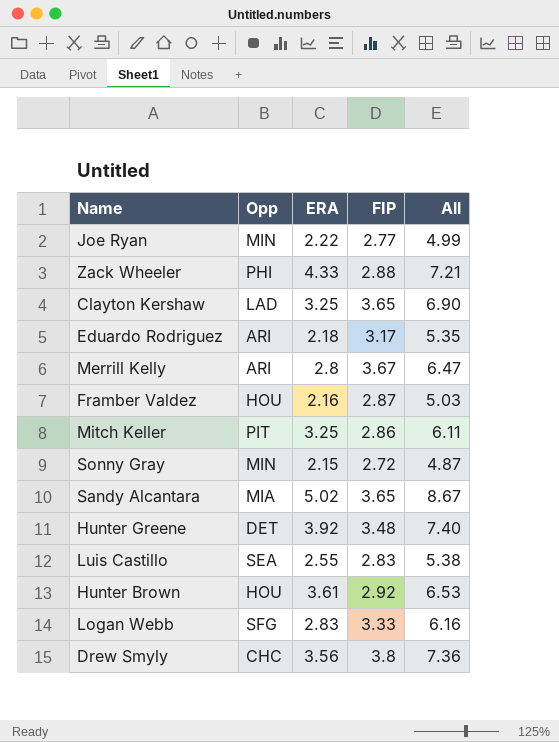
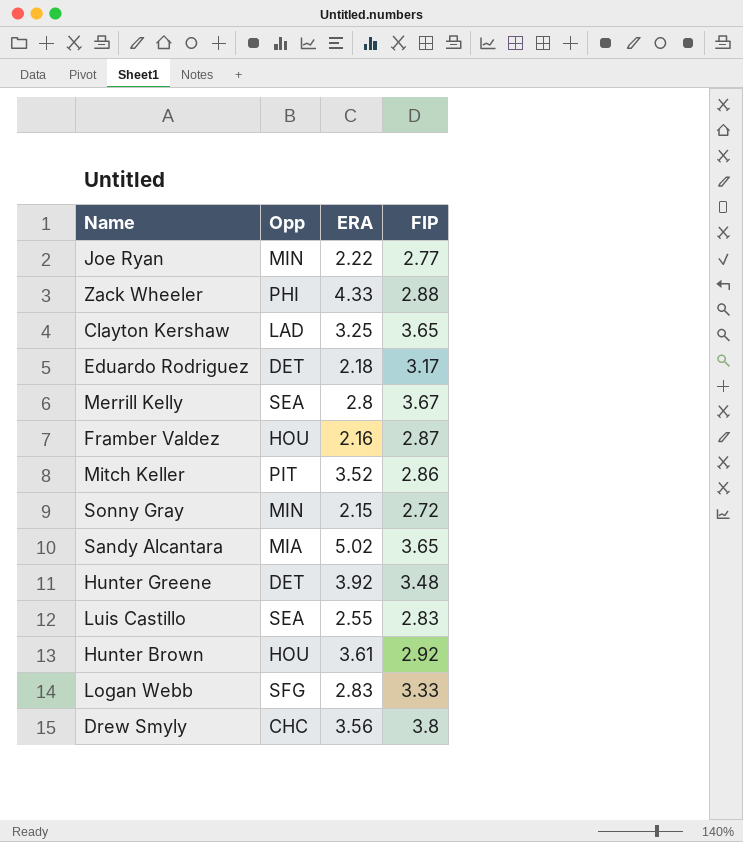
column All | formula: [ERA] + [FIP] -> none
Eduardo Rodriguez | Opp: ARI -> DET
Merrill Kelly | Opp: ARI -> SEA
Mitch Keller | ERA: 3.25 -> 3.52

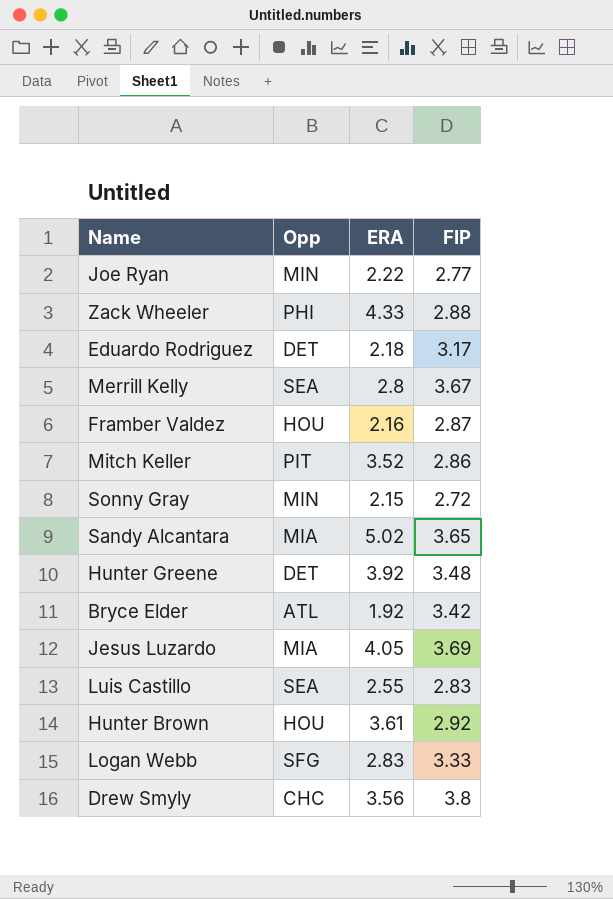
row Clayton Kershaw: LAD | 3.25 | 3.65 -> none
row Bryce Elder: none -> ATL | 1.92 | 3.42
row Jesus Luzardo: none -> MIA | 4.05 | 3.69

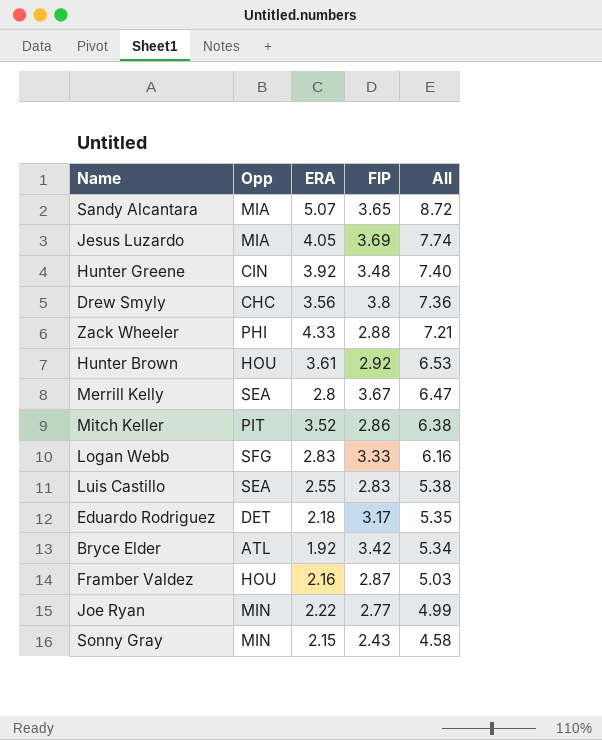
row order: none -> All descending
column All | formula: none -> [ERA] + [FIP]
Sandy Alcantara | ERA: 5.02 -> 5.07
Hunter Greene | Opp: DET -> CIN
Sonny Gray | FIP: 2.72 -> 2.43

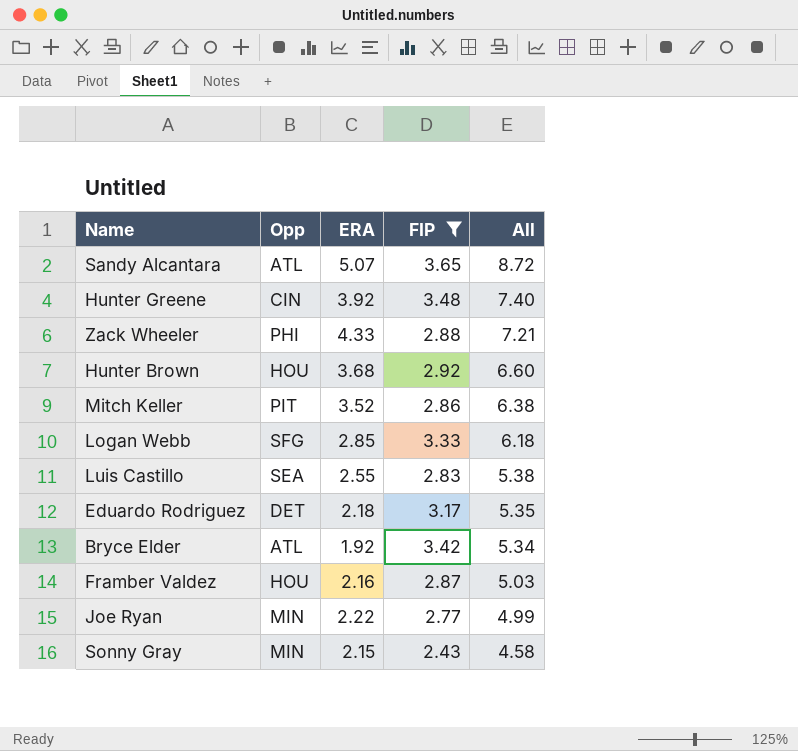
filter: none -> FIP <= 3.65
Sandy Alcantara | Opp: MIA -> ATL
Hunter Brown | ERA: 3.61 -> 3.68
Hunter Brown | All: 6.53 -> 6.60
Logan Webb | ERA: 2.83 -> 2.85
Logan Webb | All: 6.16 -> 6.18

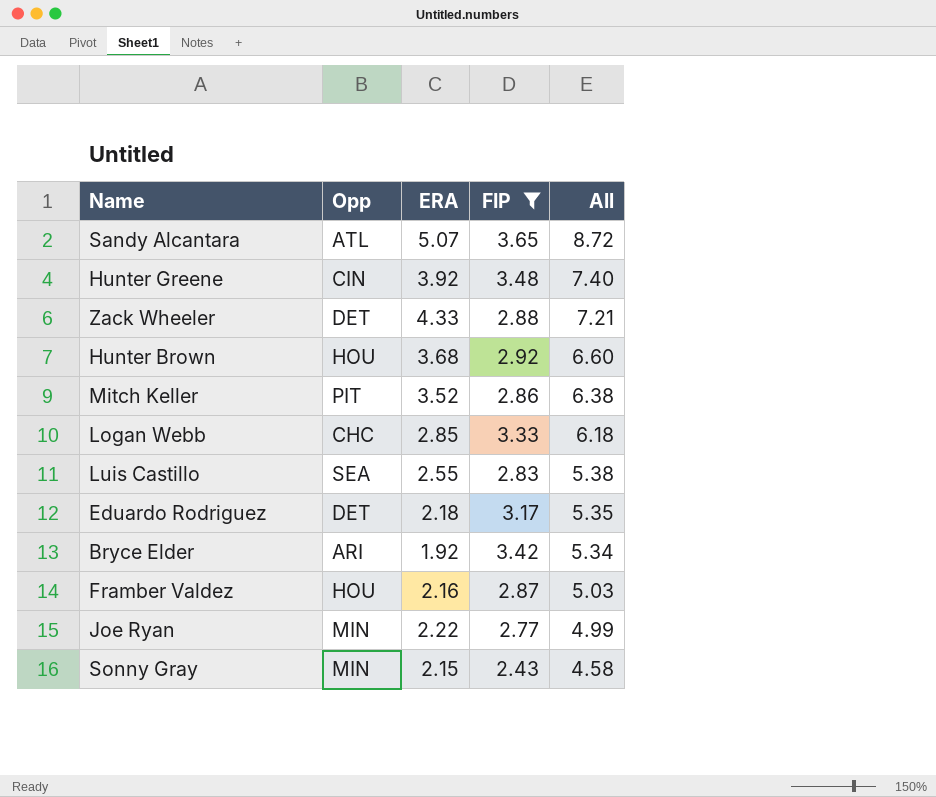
Zack Wheeler | Opp: PHI -> DET
Logan Webb | Opp: SFG -> CHC
Bryce Elder | Opp: ATL -> ARI

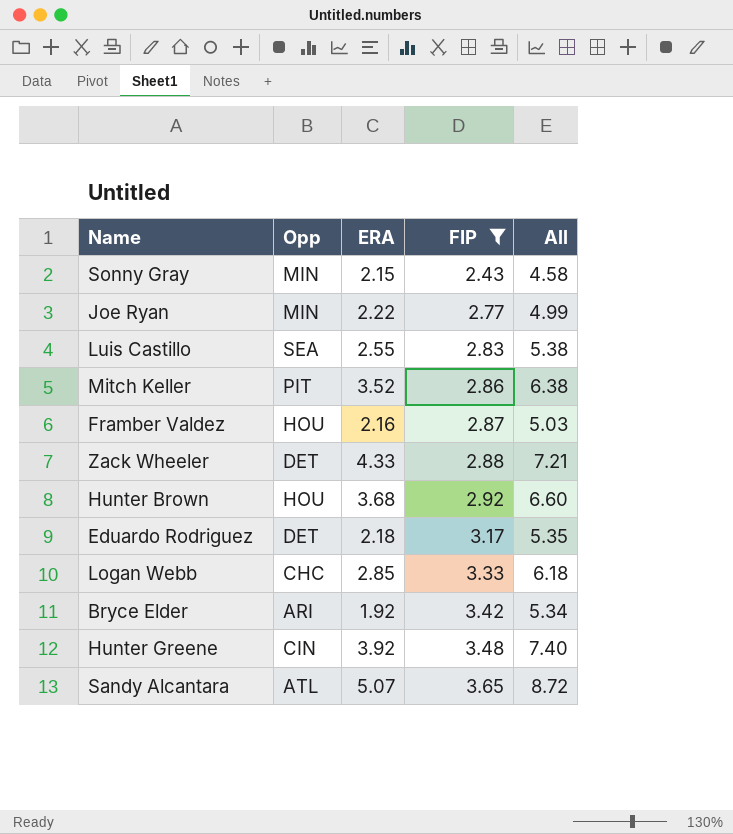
row order: All descending -> FIP ascending

